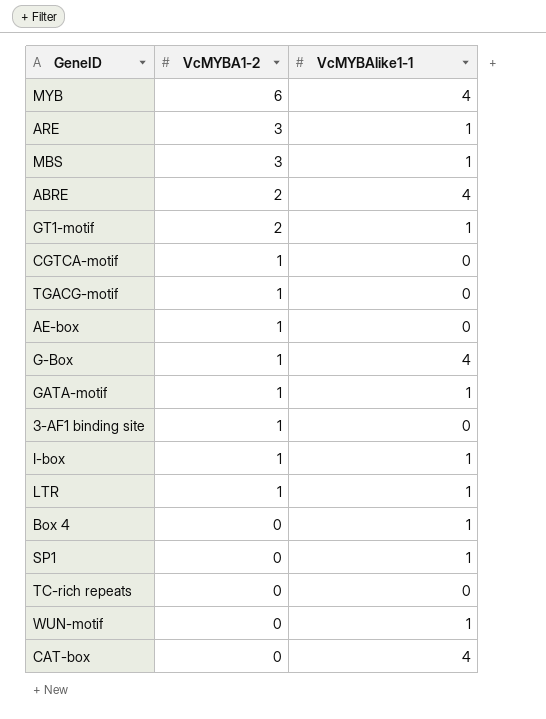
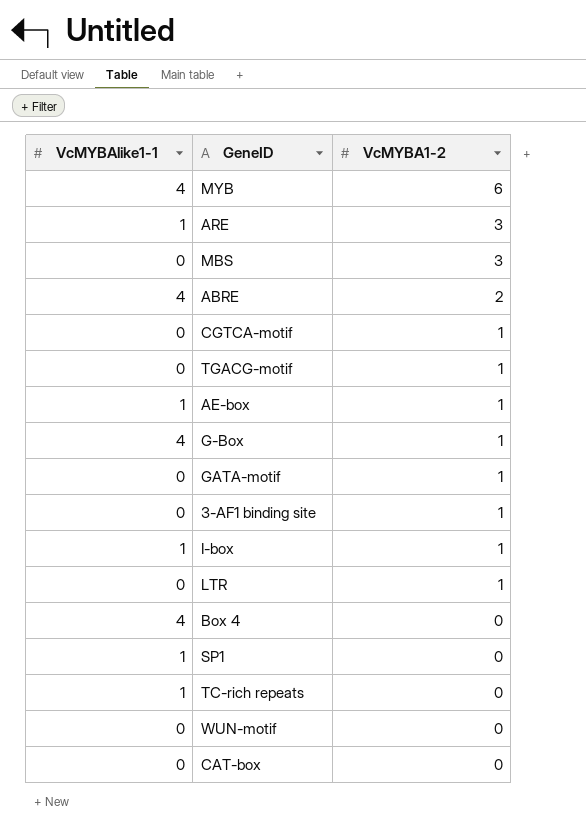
column VcMYBAlike1-1 | position: 3 -> 1
row GT1-motif: 2 | 1 -> none
MBS | VcMYBAlike1-1: 1 -> 0
AE-box | VcMYBAlike1-1: 0 -> 1
GATA-motif | VcMYBAlike1-1: 1 -> 0
LTR | VcMYBAlike1-1: 1 -> 0
Box 4 | VcMYBAlike1-1: 1 -> 4
TC-rich repeats | VcMYBAlike1-1: 0 -> 1
WUN-motif | VcMYBAlike1-1: 1 -> 0
CAT-box | VcMYBAlike1-1: 4 -> 0

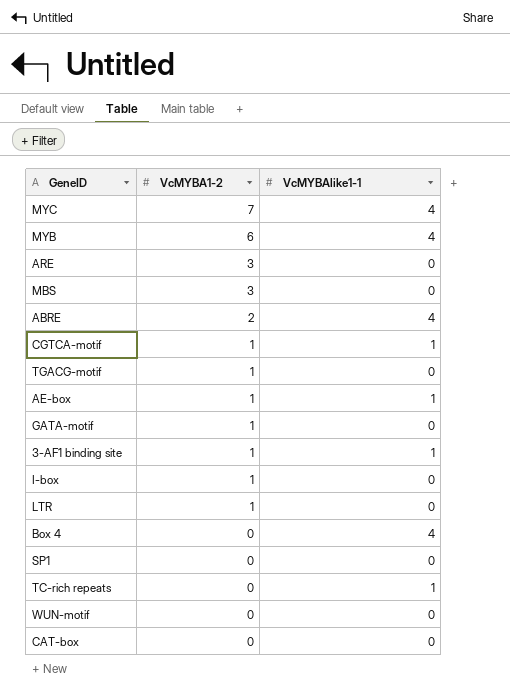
column VcMYBAlike1-1 | position: 1 -> 3
row G-Box: 4 | 1 -> none
row MYC: none -> 7 | 4
ARE | VcMYBAlike1-1: 1 -> 0
CGTCA-motif | VcMYBAlike1-1: 0 -> 1
3-AF1 binding site | VcMYBAlike1-1: 0 -> 1
I-box | VcMYBAlike1-1: 1 -> 0
SP1 | VcMYBAlike1-1: 1 -> 0

